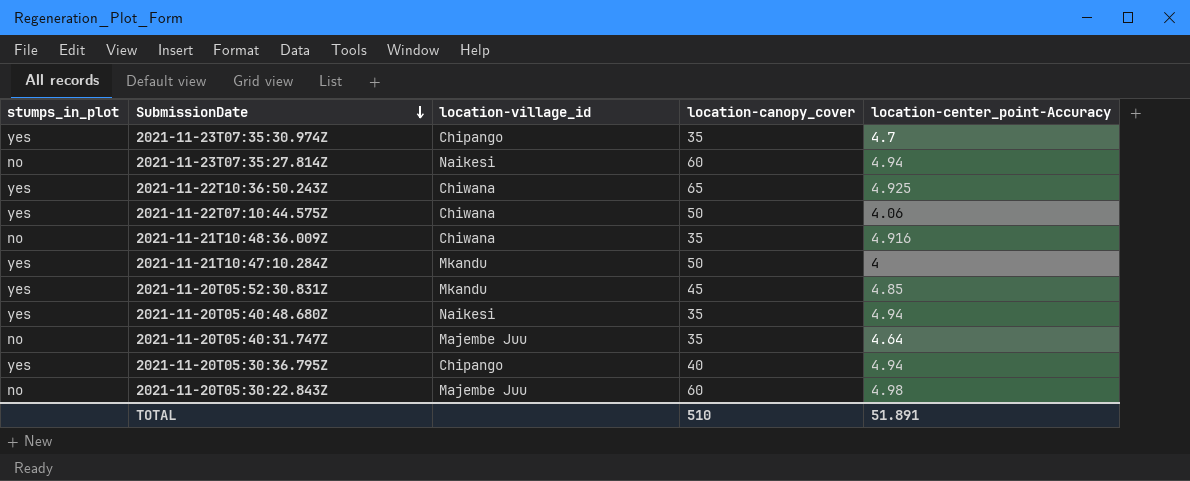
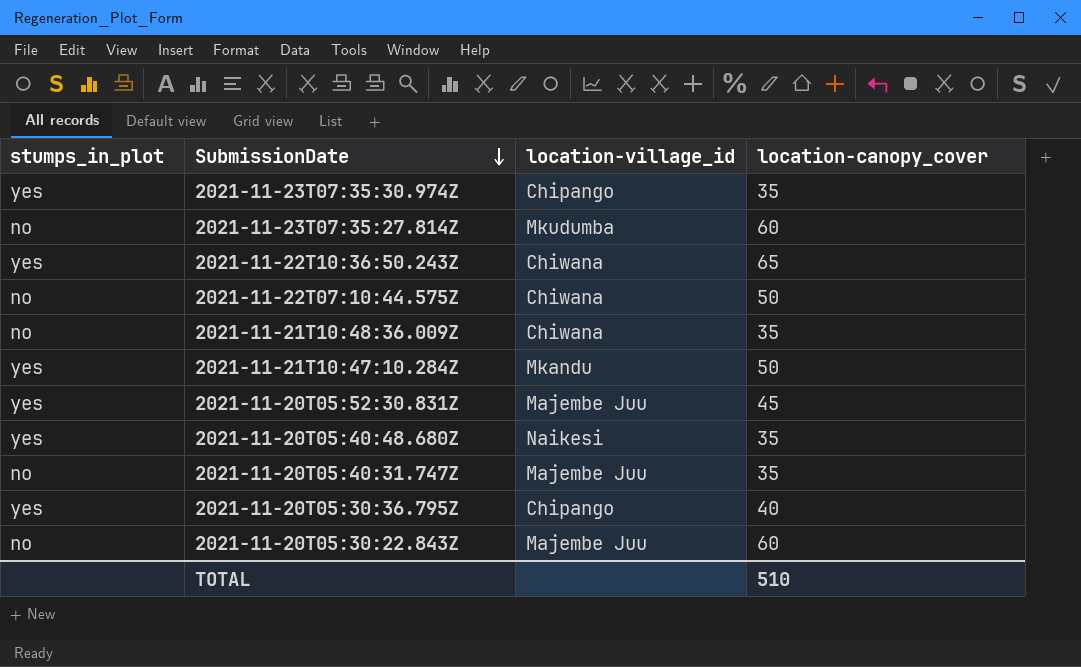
column location-center_point-Accuracy | position: 5 -> none
2021-11-23T07:35:27.814Z | location-village_id: Naikesi -> Mkudumba
2021-11-22T07:10:44.575Z | stumps_in_plot: yes -> no
2021-11-20T05:52:30.831Z | location-village_id: Mkandu -> Majembe Juu

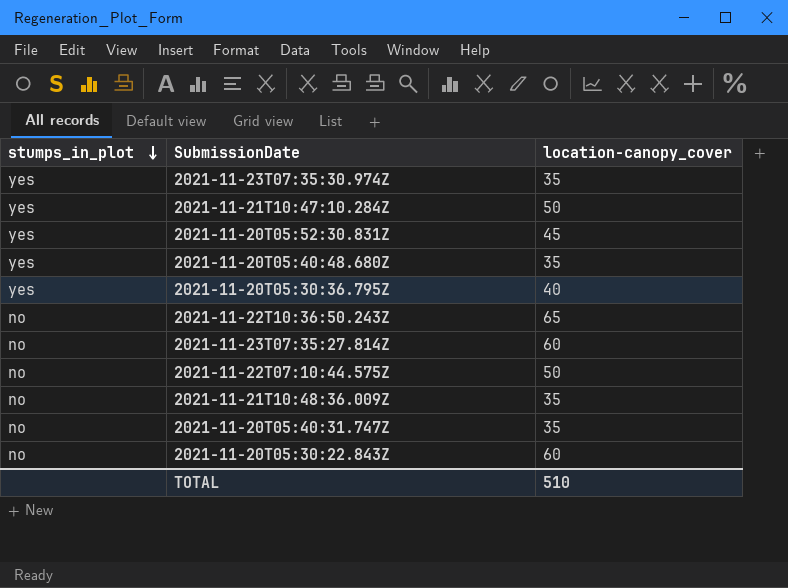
row order: SubmissionDate descending -> stumps_in_plot descending
column location-village_id | position: 3 -> none
2021-11-22T10:36:50.243Z | stumps_in_plot: yes -> no

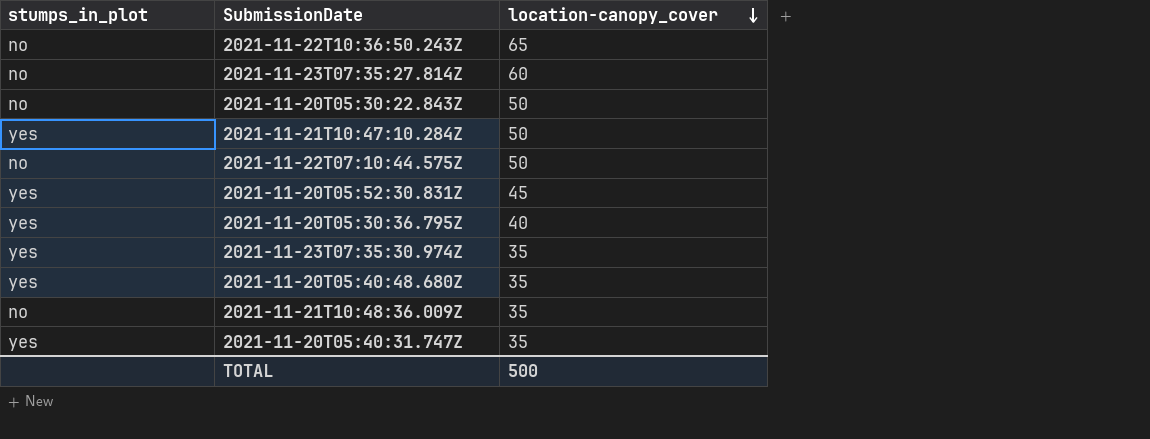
row order: stumps_in_plot descending -> location-canopy_cover descending
2021-11-20T05:30:22.843Z | location-canopy_cover: 60 -> 50
2021-11-20T05:40:31.747Z | stumps_in_plot: no -> yes
TOTAL | location-canopy_cover: 510 -> 500

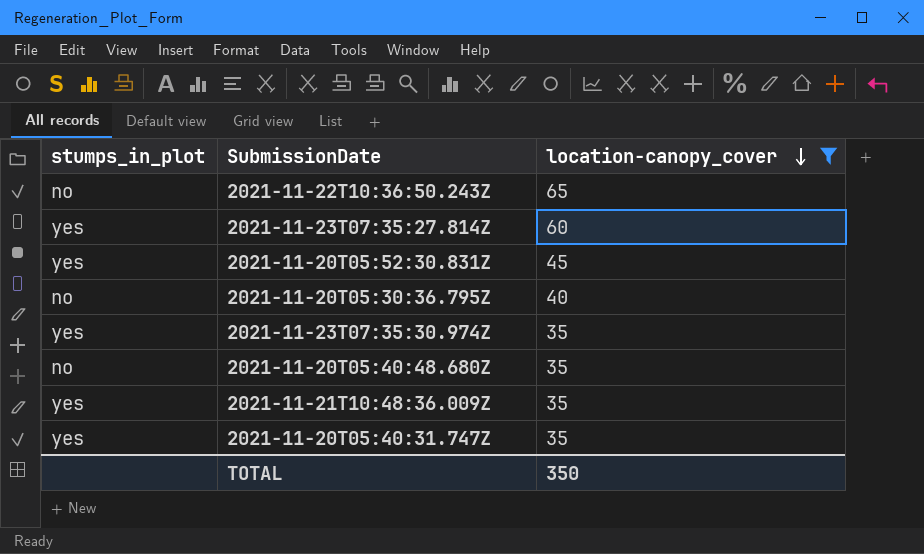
filter: none -> location-canopy_cover != 50
2021-11-23T07:35:27.814Z | stumps_in_plot: no -> yes
2021-11-20T05:30:36.795Z | stumps_in_plot: yes -> no
2021-11-20T05:40:48.680Z | stumps_in_plot: yes -> no
2021-11-21T10:48:36.009Z | stumps_in_plot: no -> yes
TOTAL | location-canopy_cover: 500 -> 350

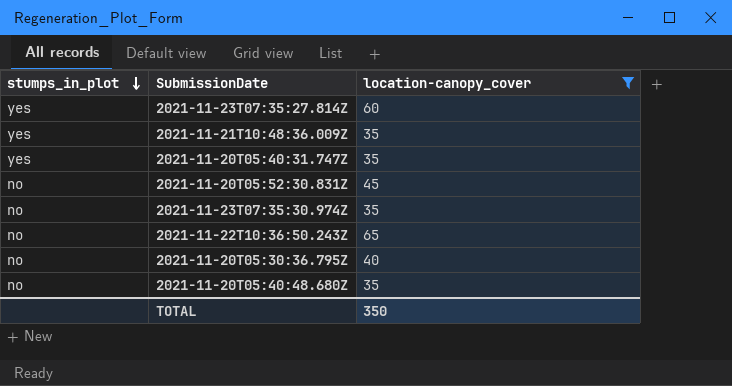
row order: location-canopy_cover descending -> stumps_in_plot descending
2021-11-20T05:52:30.831Z | stumps_in_plot: yes -> no
2021-11-23T07:35:30.974Z | stumps_in_plot: yes -> no

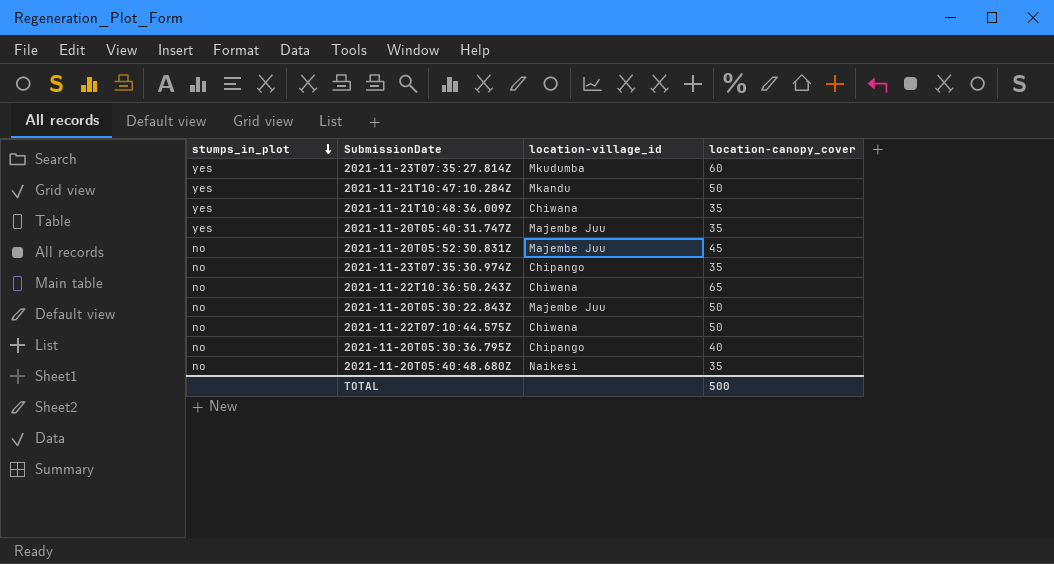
filter: location-canopy_cover != 50 -> none
column location-village_id | position: none -> 3
TOTAL | location-canopy_cover: 350 -> 500

